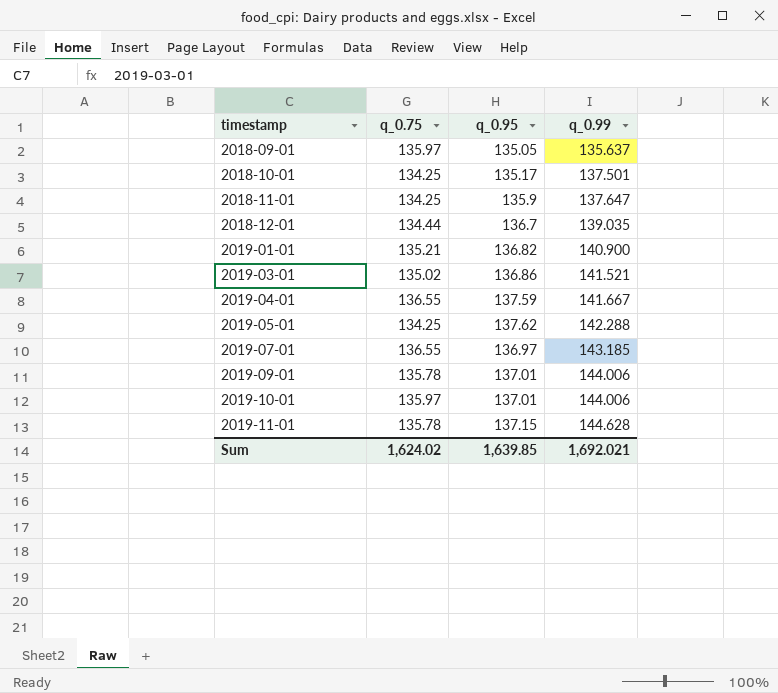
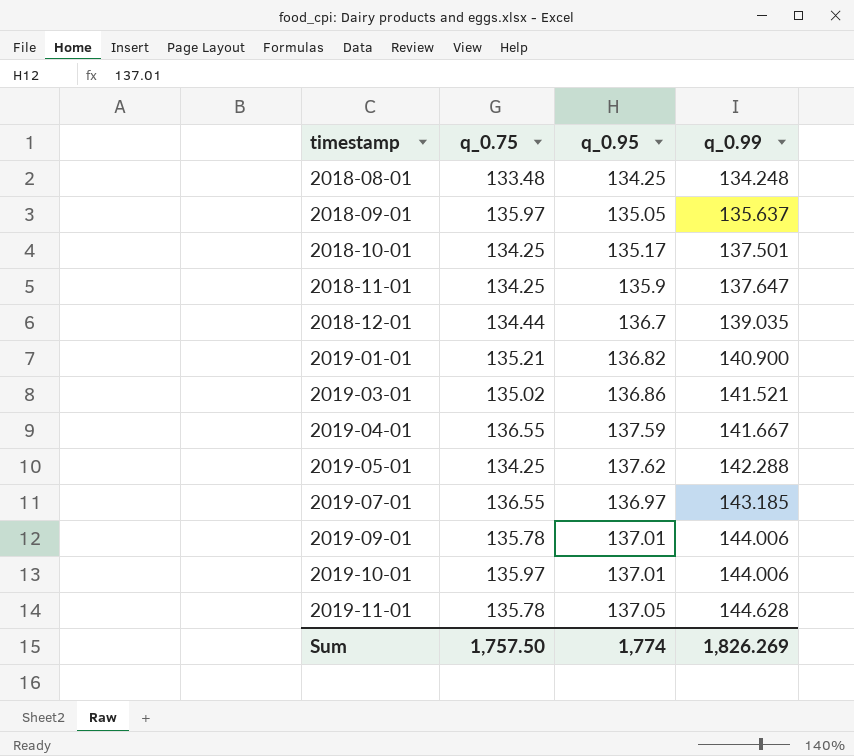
row 2018-08-01: none -> 133.48 | 134.25 | 134.248
2019-11-01 | q_0.95: 137.15 -> 137.05
Sum | q_0.75: 1,624.02 -> 1,757.50
Sum | q_0.95: 1,639.85 -> 1,774
Sum | q_0.99: 1,692.021 -> 1,826.269

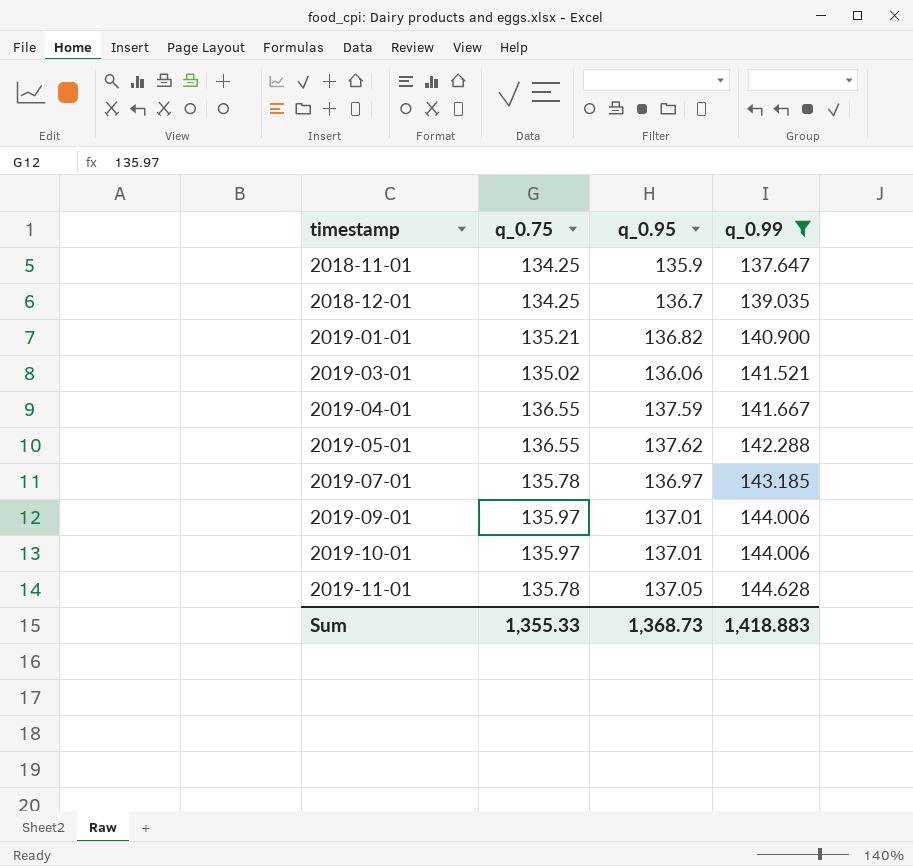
filter: none -> q_0.99 >= 137.647
2018-12-01 | q_0.75: 134.44 -> 134.25
2019-03-01 | q_0.95: 136.86 -> 136.06
2019-05-01 | q_0.75: 134.25 -> 136.55
2019-07-01 | q_0.75: 136.55 -> 135.78
2019-09-01 | q_0.75: 135.78 -> 135.97
Sum | q_0.75: 1,757.50 -> 1,355.33
Sum | q_0.95: 1,774 -> 1,368.73
Sum | q_0.99: 1,826.269 -> 1,418.883

